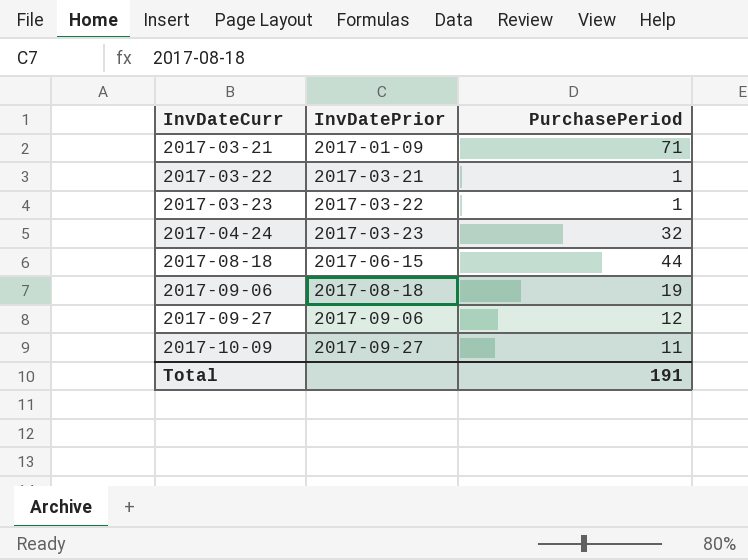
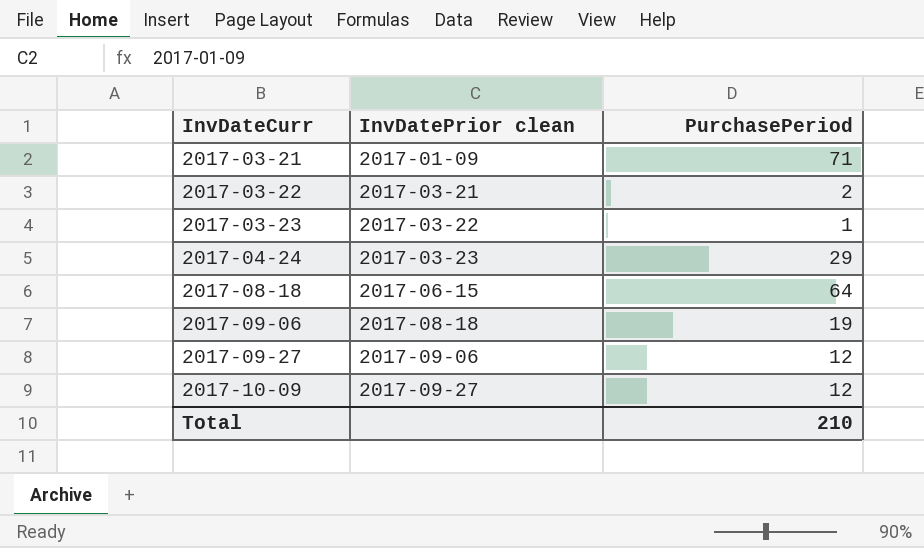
column name: InvDatePrior -> InvDatePrior clean
2017-03-22 | PurchasePeriod: 1 -> 2
2017-04-24 | PurchasePeriod: 32 -> 29
2017-08-18 | PurchasePeriod: 44 -> 64
2017-10-09 | PurchasePeriod: 11 -> 12
Total | PurchasePeriod: 191 -> 210

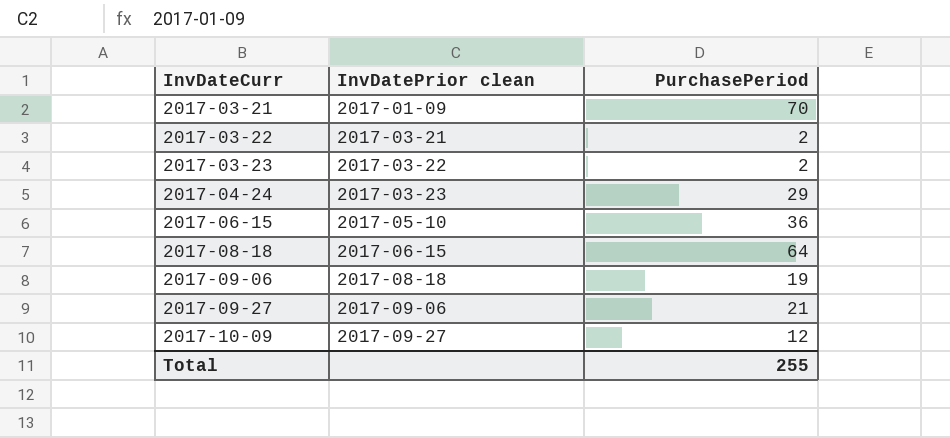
2017-03-21 | PurchasePeriod: 71 -> 70
2017-03-23 | PurchasePeriod: 1 -> 2
row 2017-06-15: none -> 2017-05-10 | 36
2017-09-27 | PurchasePeriod: 12 -> 21
Total | PurchasePeriod: 210 -> 255

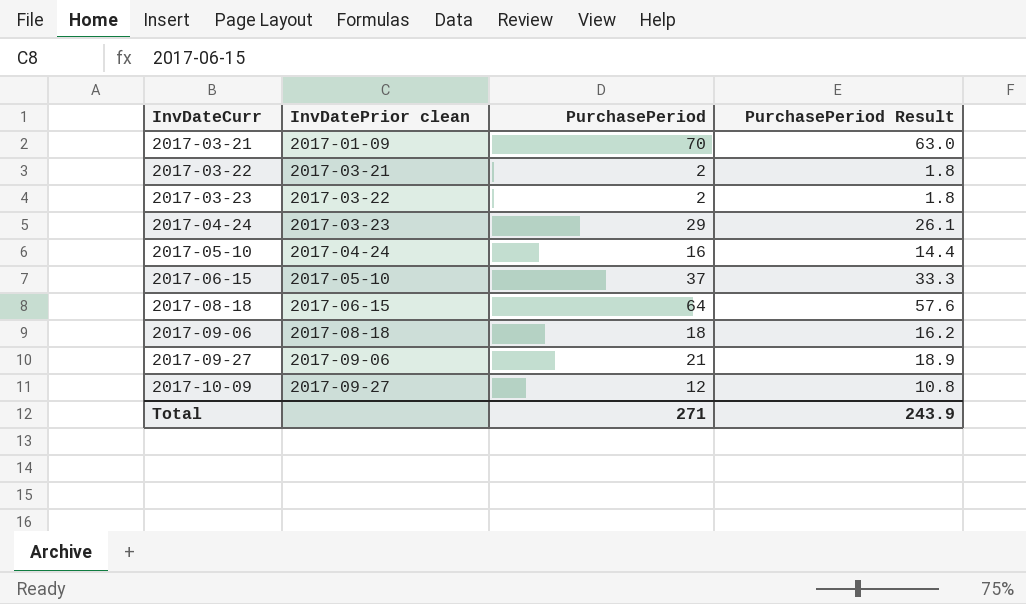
column PurchasePeriod Result | formula: none -> [PurchasePeriod] * 0.9
row 2017-05-10: none -> 2017-04-24 | 16 | 14.4
2017-06-15 | PurchasePeriod: 36 -> 37
2017-09-06 | PurchasePeriod: 19 -> 18
Total | PurchasePeriod: 255 -> 271

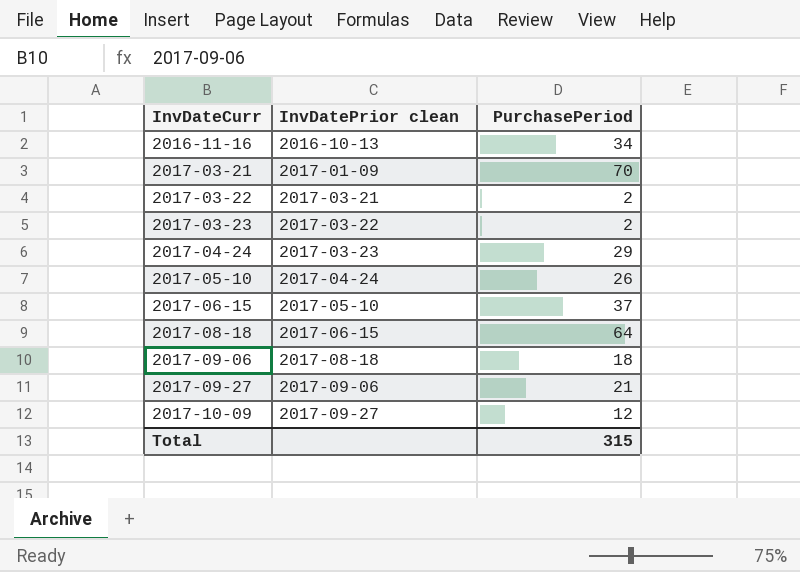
column PurchasePeriod Result | formula: [PurchasePeriod] * 0.9 -> none
row 2016-11-16: none -> 2016-10-13 | 34
2017-05-10 | PurchasePeriod: 16 -> 26
Total | PurchasePeriod: 271 -> 315

